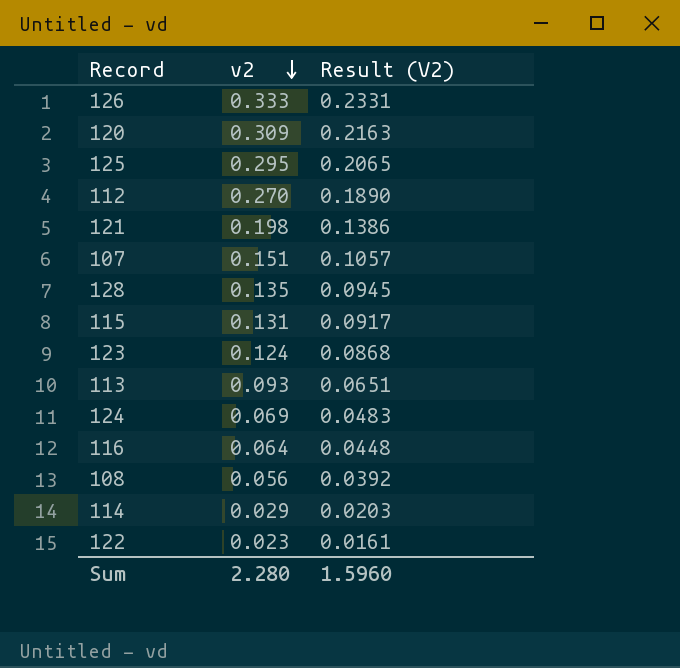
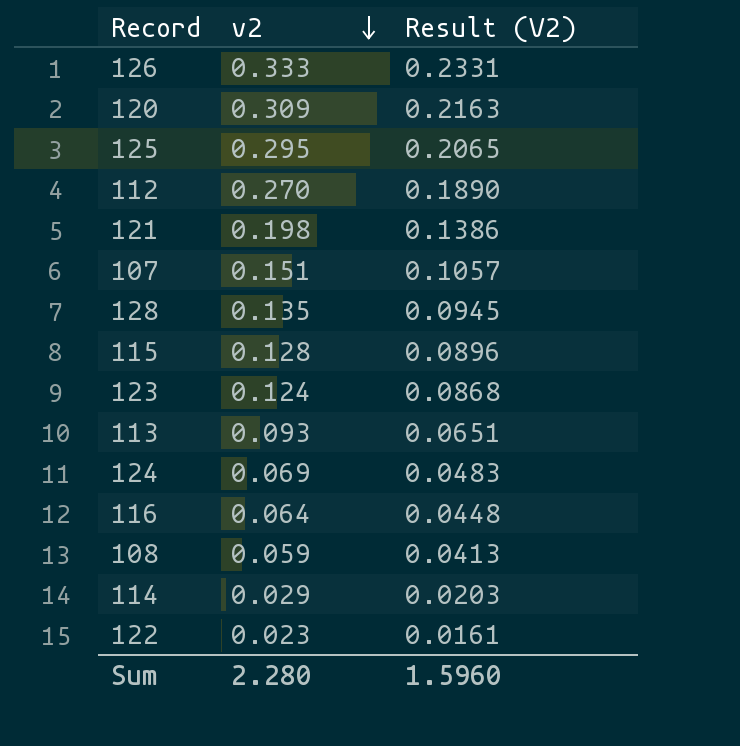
115 | v2: 0.131 -> 0.128
115 | Result (V2): 0.0917 -> 0.0896
108 | v2: 0.056 -> 0.059
108 | Result (V2): 0.0392 -> 0.0413

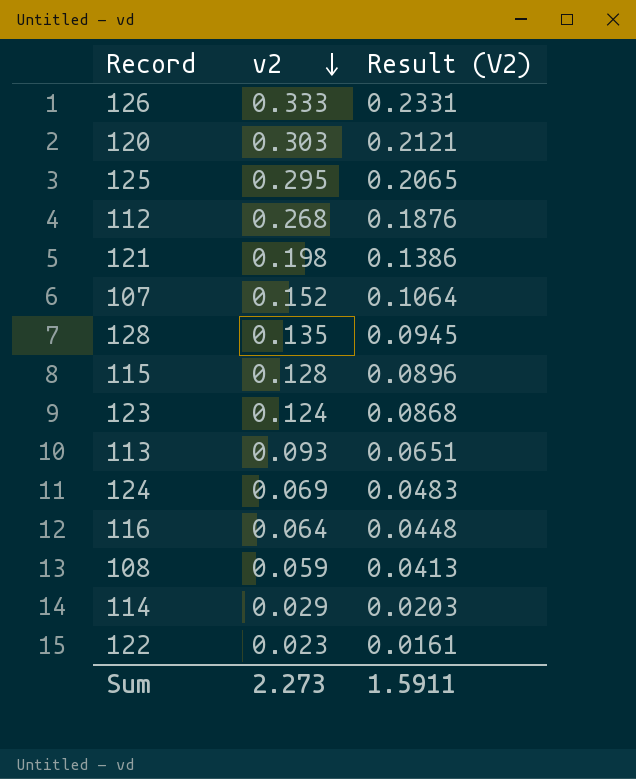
120 | v2: 0.309 -> 0.303
120 | Result (V2): 0.2163 -> 0.2121
112 | v2: 0.270 -> 0.268
112 | Result (V2): 0.1890 -> 0.1876
107 | v2: 0.151 -> 0.152
107 | Result (V2): 0.1057 -> 0.1064
Sum | v2: 2.280 -> 2.273
Sum | Result (V2): 1.5960 -> 1.5911

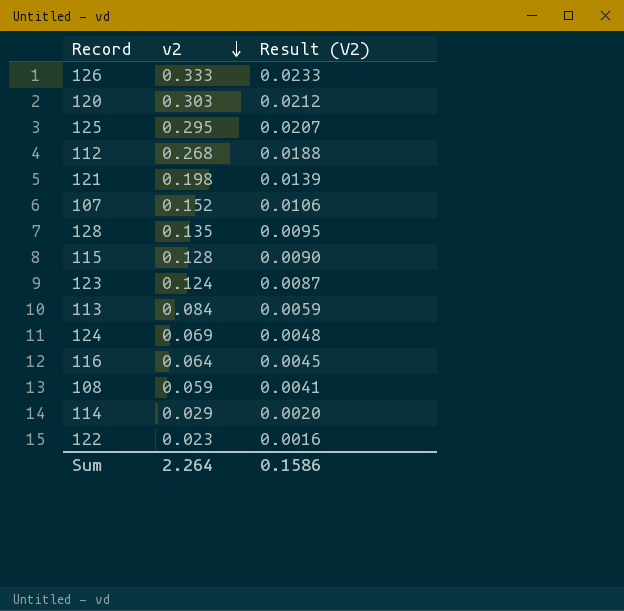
column Result (V2) | formula: [v2] * 0.7 -> [v2] * 0.07
113 | v2: 0.093 -> 0.084
Sum | v2: 2.273 -> 2.264
Sum | Result (V2): 1.5911 -> 0.1586

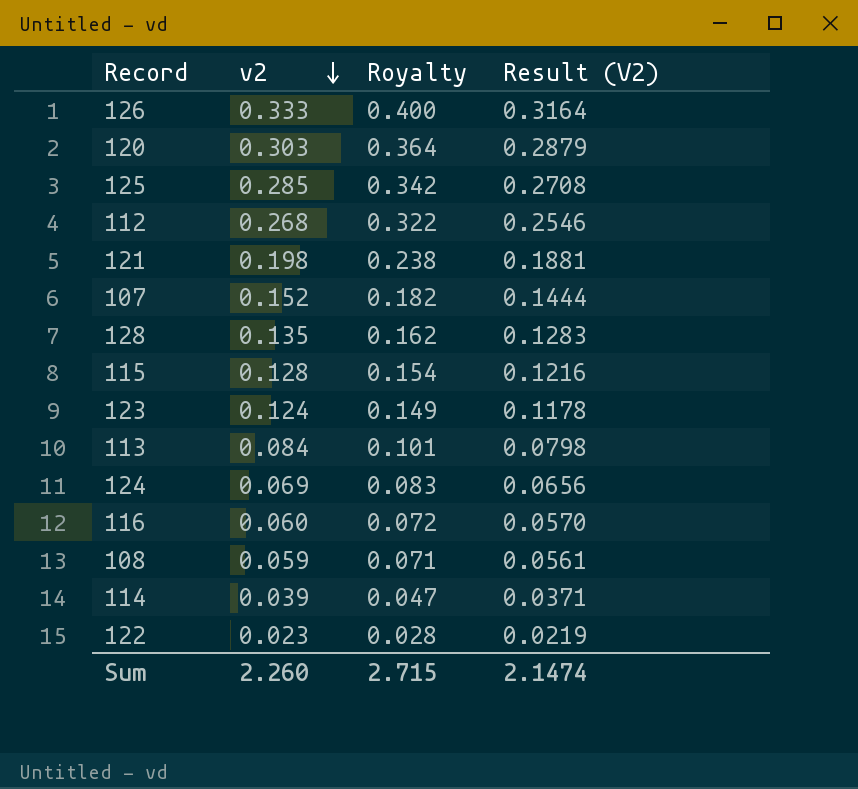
column Royalty | formula: none -> [v2] * 1.2
column Result (V2) | formula: [v2] * 0.07 -> [v2] * 0.95
125 | v2: 0.295 -> 0.285
116 | v2: 0.064 -> 0.060
114 | v2: 0.029 -> 0.039
Sum | v2: 2.264 -> 2.260
Sum | Result (V2): 0.1586 -> 2.1474

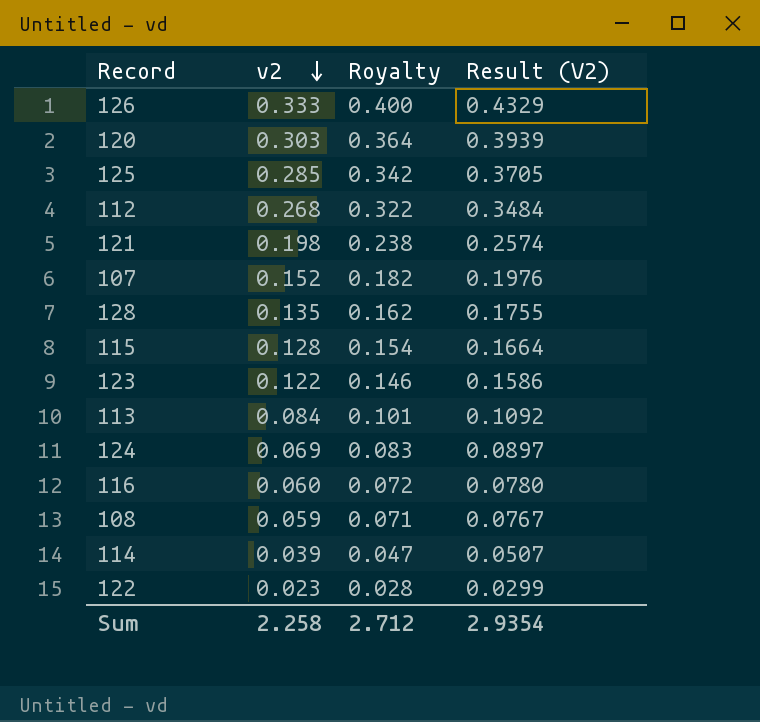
column Result (V2) | formula: [v2] * 0.95 -> [v2] * 1.3
123 | v2: 0.124 -> 0.122
123 | Royalty: 0.149 -> 0.146
Sum | v2: 2.260 -> 2.258
Sum | Royalty: 2.715 -> 2.712
Sum | Result (V2): 2.1474 -> 2.9354

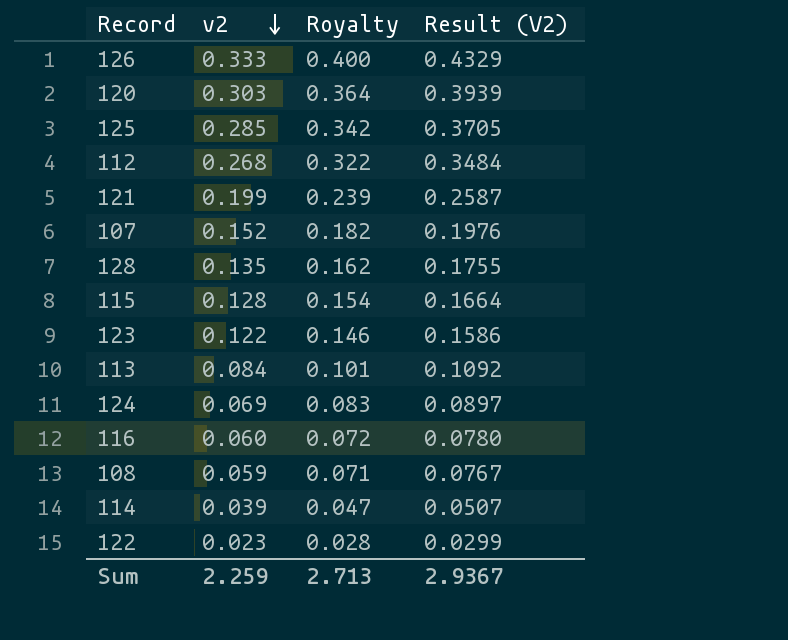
121 | v2: 0.198 -> 0.199
121 | Royalty: 0.238 -> 0.239
121 | Result (V2): 0.2574 -> 0.2587
Sum | v2: 2.258 -> 2.259
Sum | Royalty: 2.712 -> 2.713
Sum | Result (V2): 2.9354 -> 2.9367

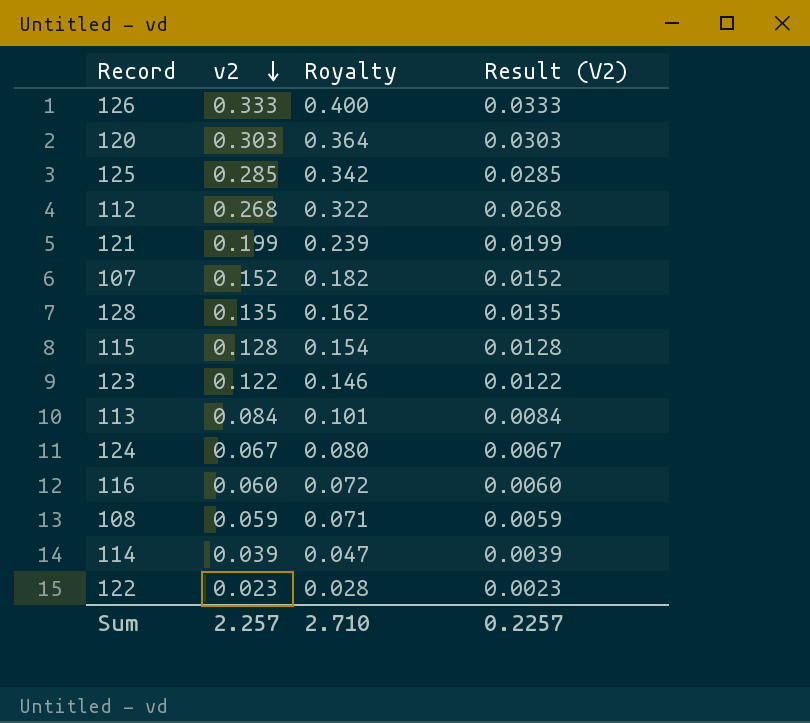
column Result (V2) | formula: [v2] * 1.3 -> [v2] * 0.1
124 | v2: 0.069 -> 0.067
124 | Royalty: 0.083 -> 0.080
Sum | v2: 2.259 -> 2.257
Sum | Royalty: 2.713 -> 2.710
Sum | Result (V2): 2.9367 -> 0.2257

